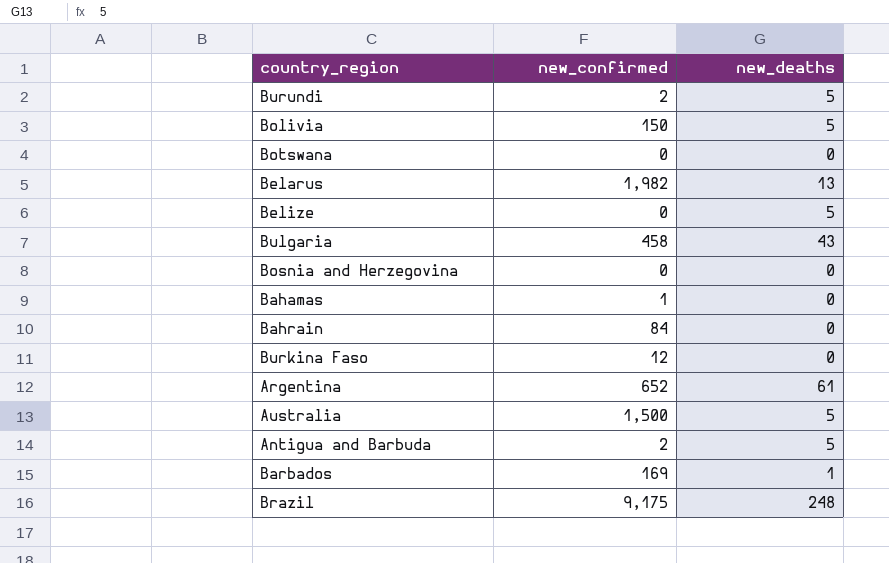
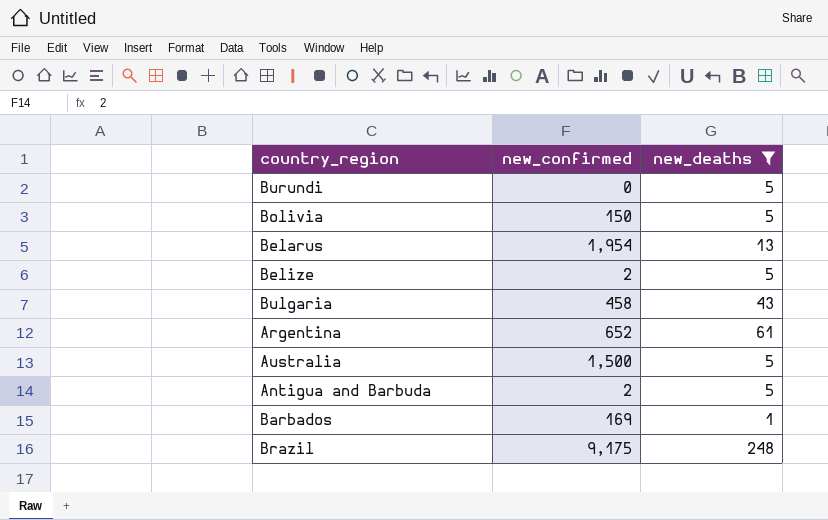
filter: none -> new_deaths != 0
Burundi | new_confirmed: 2 -> 0
Belarus | new_confirmed: 1,982 -> 1,954
Belize | new_confirmed: 0 -> 2

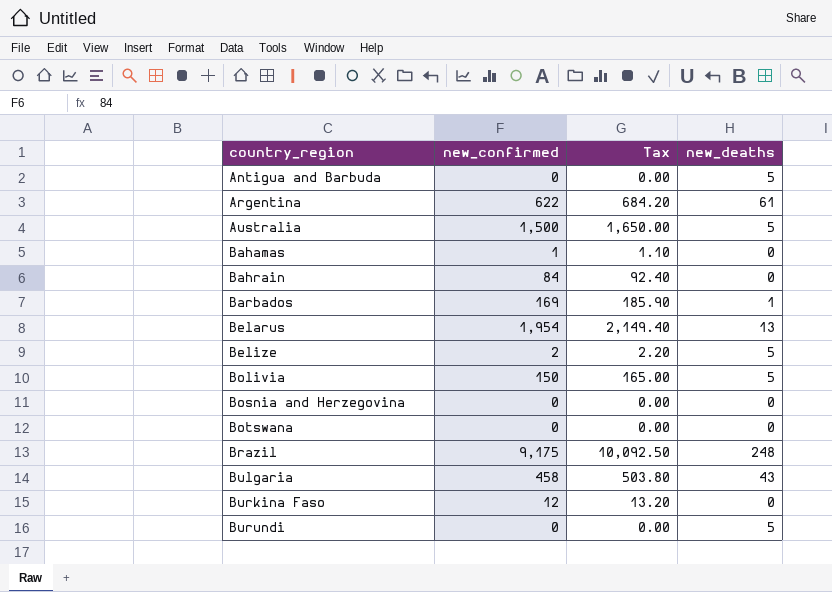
filter: new_deaths != 0 -> none
row order: none -> country_region ascending
column Tax | formula: none -> [new_confirmed] * 1.1
Antigua and Barbuda | new_confirmed: 2 -> 0
Argentina | new_confirmed: 652 -> 622

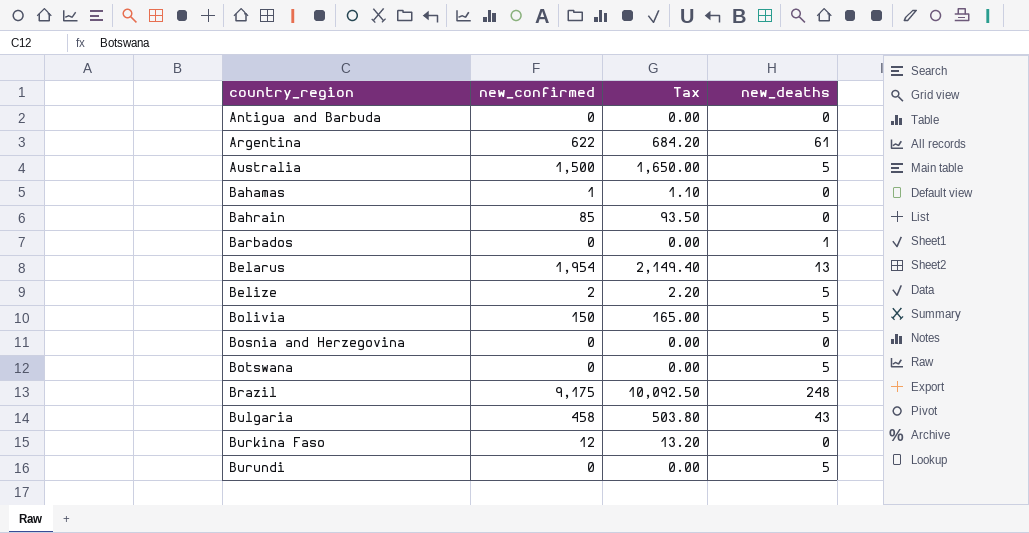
Antigua and Barbuda | new_deaths: 5 -> 0
Bahrain | new_confirmed: 84 -> 85
Bahrain | Tax: 92.40 -> 93.50
Barbados | new_confirmed: 169 -> 0
Barbados | Tax: 185.90 -> 0.00
Botswana | new_deaths: 0 -> 5

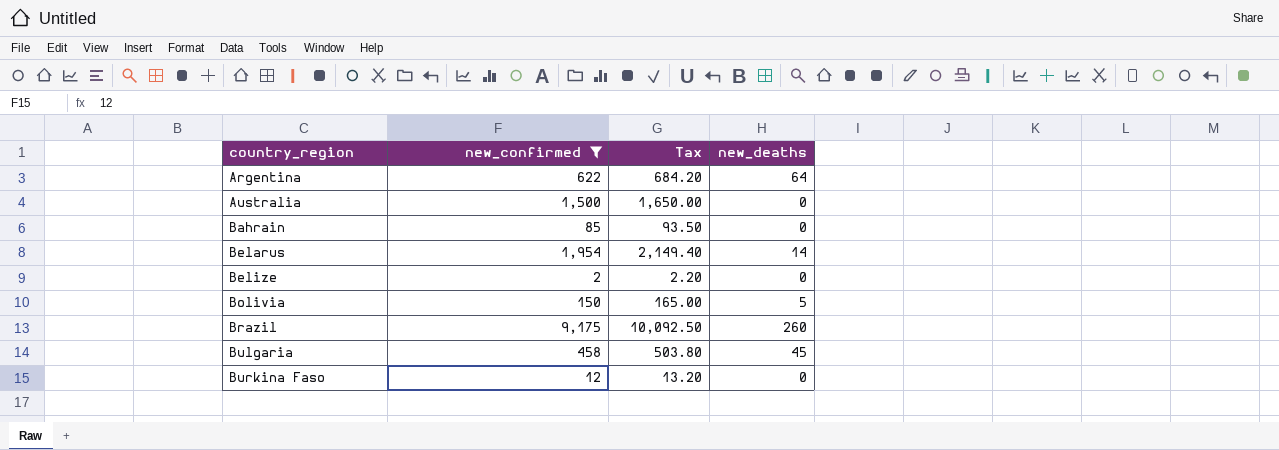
filter: none -> new_confirmed >= 2
Argentina | new_deaths: 61 -> 64
Australia | new_deaths: 5 -> 0
Belarus | new_deaths: 13 -> 14
Belize | new_deaths: 5 -> 0
Brazil | new_deaths: 248 -> 260
Bulgaria | new_deaths: 43 -> 45

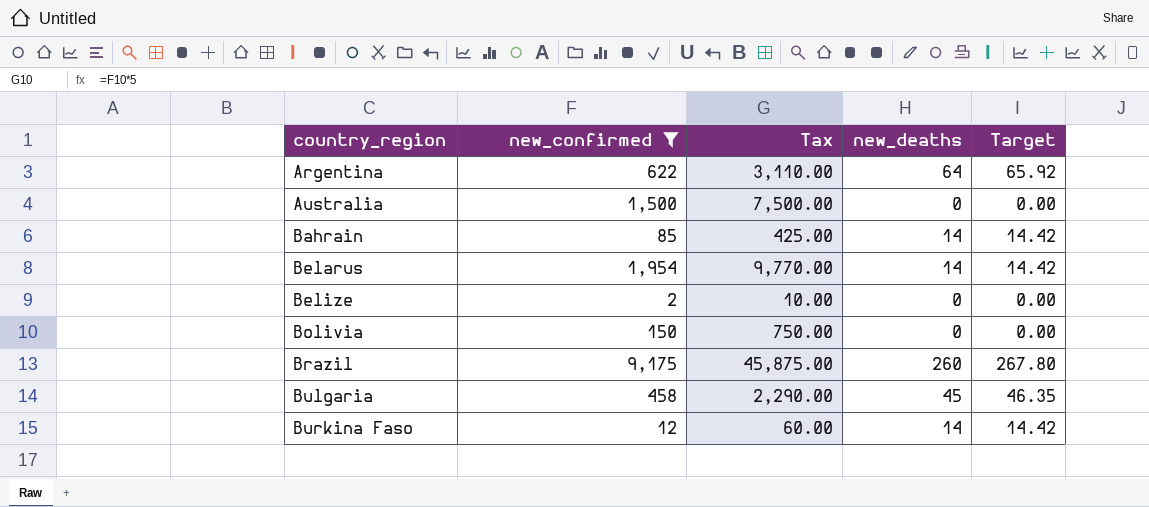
column Tax | formula: [new_confirmed] * 1.1 -> [new_confirmed] * 5
column Target | formula: none -> [new_deaths] * 1.03
Bahrain | new_deaths: 0 -> 14
Bolivia | new_deaths: 5 -> 0
Burkina Faso | new_deaths: 0 -> 14

